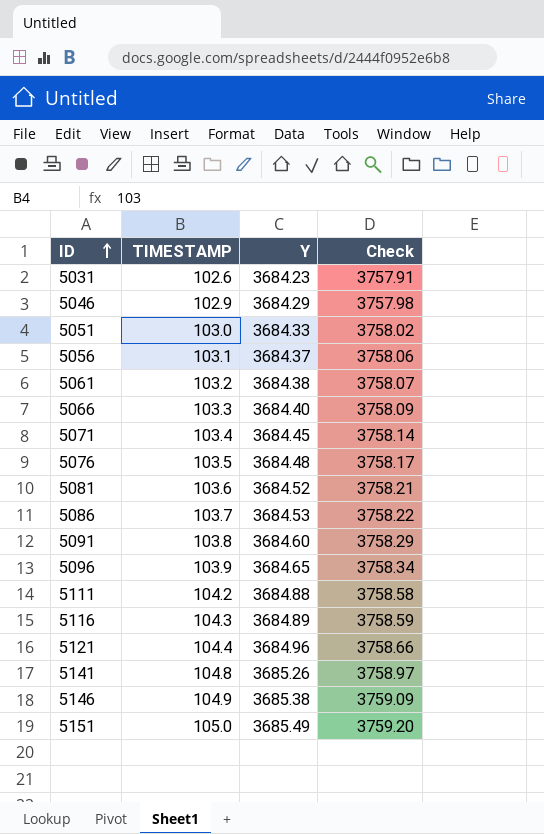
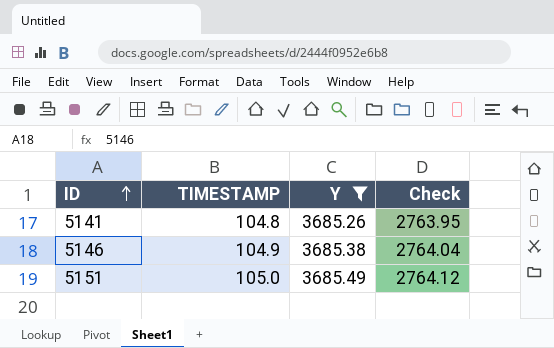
filter: none -> Y >= 3685.26
column Check | formula: [Y] * 1.02 -> [Y] * 0.75

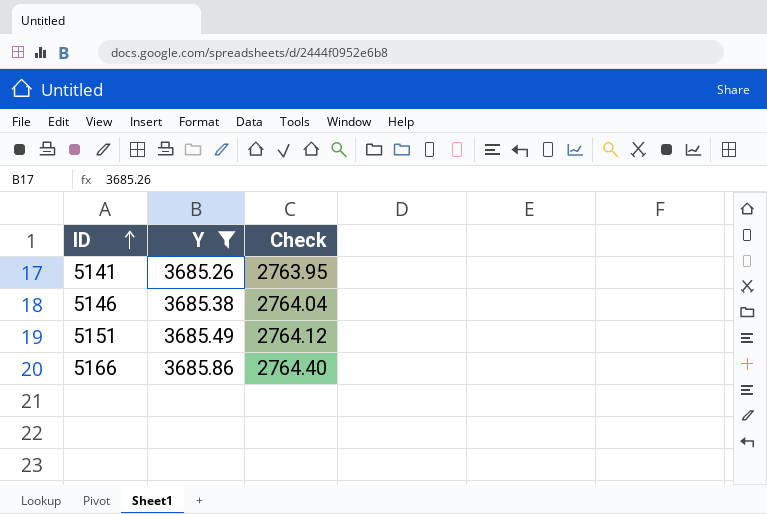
column TIMESTAMP | position: 2 -> none
row 5166: none -> 3685.86 | 2764.40

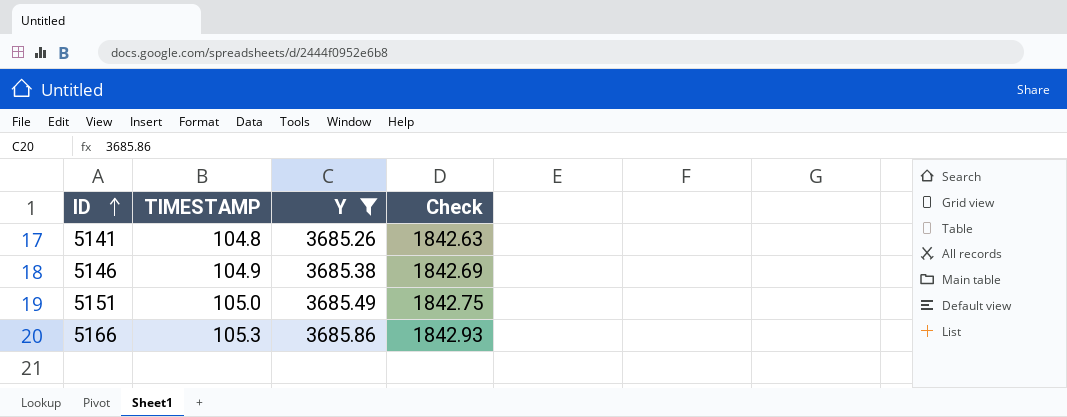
column TIMESTAMP | position: none -> 2
column Check | formula: [Y] * 0.75 -> [Y] * 0.5

